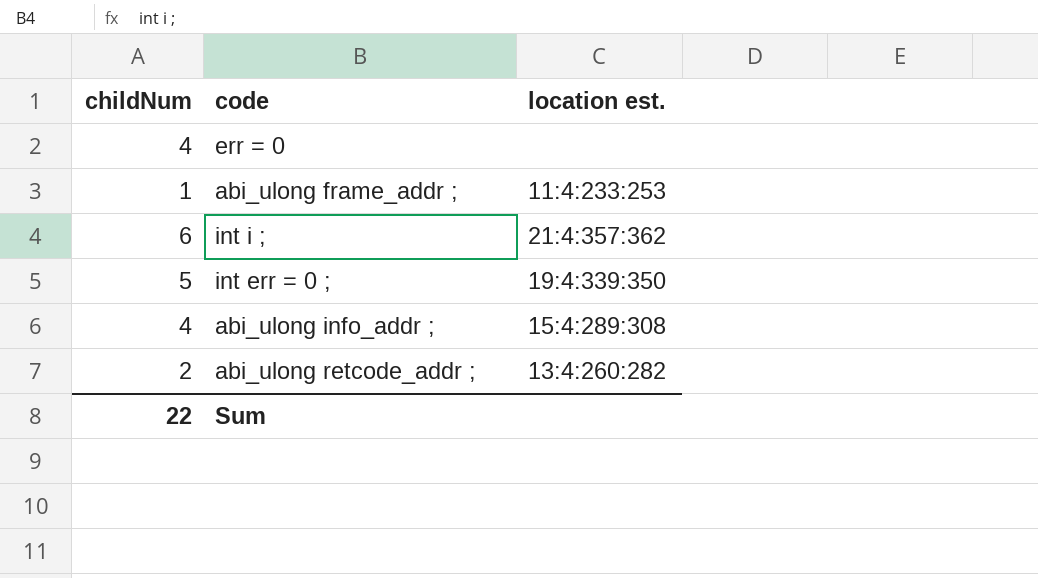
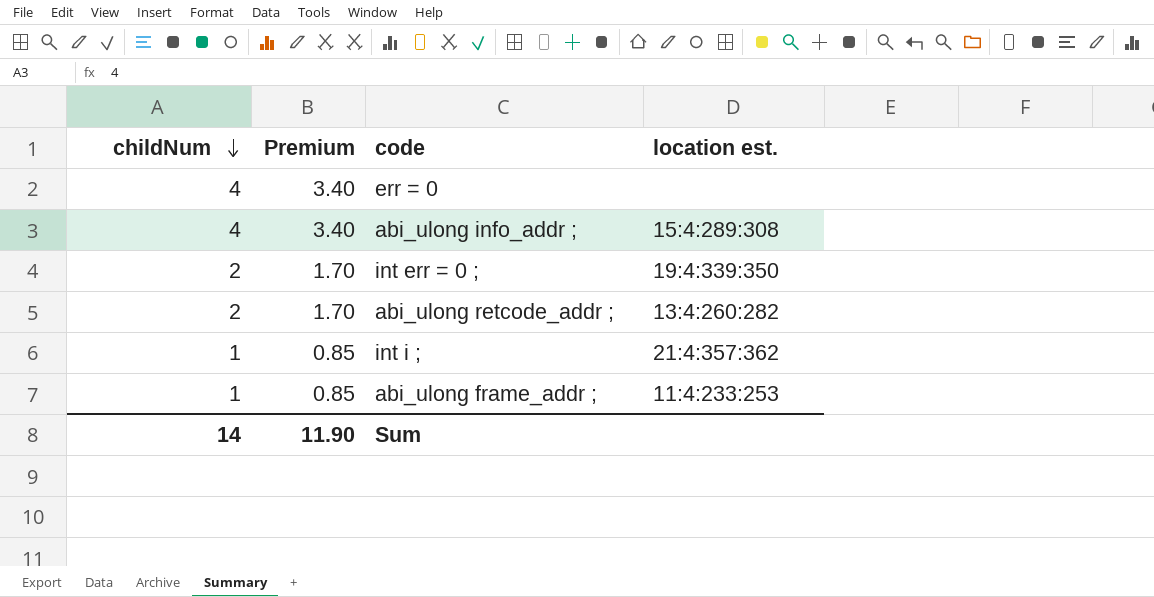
row order: none -> childNum descending
column Premium | formula: none -> [childNum] * 0.85
int err = 0 ; | childNum: 5 -> 2
int i ; | childNum: 6 -> 1
Sum | childNum: 22 -> 14

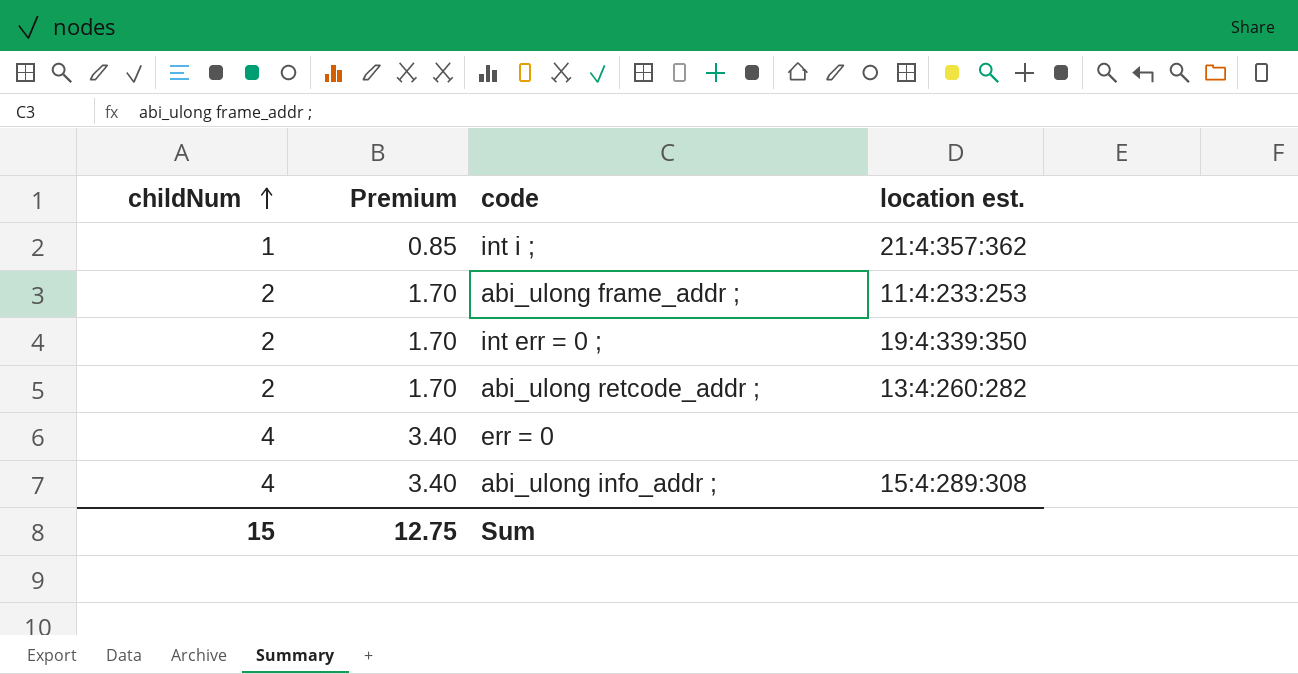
row order: childNum descending -> childNum ascending
abi_ulong frame_addr ; | childNum: 1 -> 2
abi_ulong frame_addr ; | Premium: 0.85 -> 1.70
Sum | childNum: 14 -> 15
Sum | Premium: 11.90 -> 12.75

